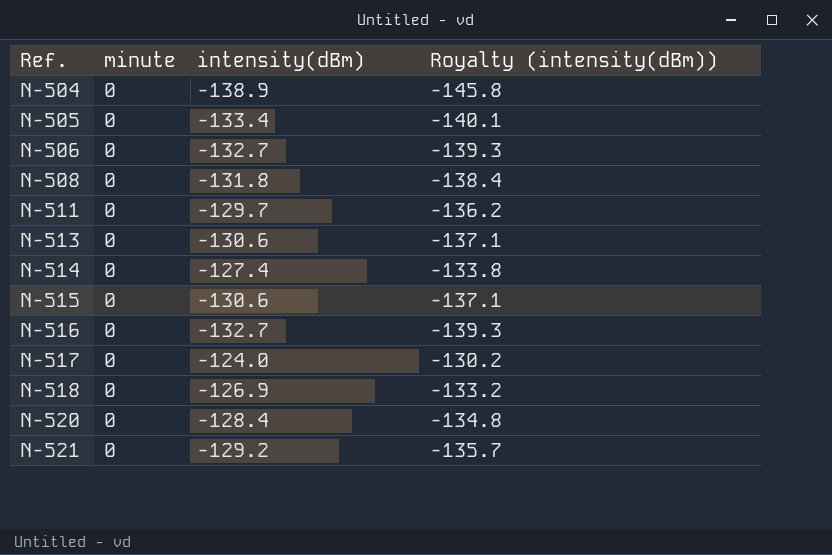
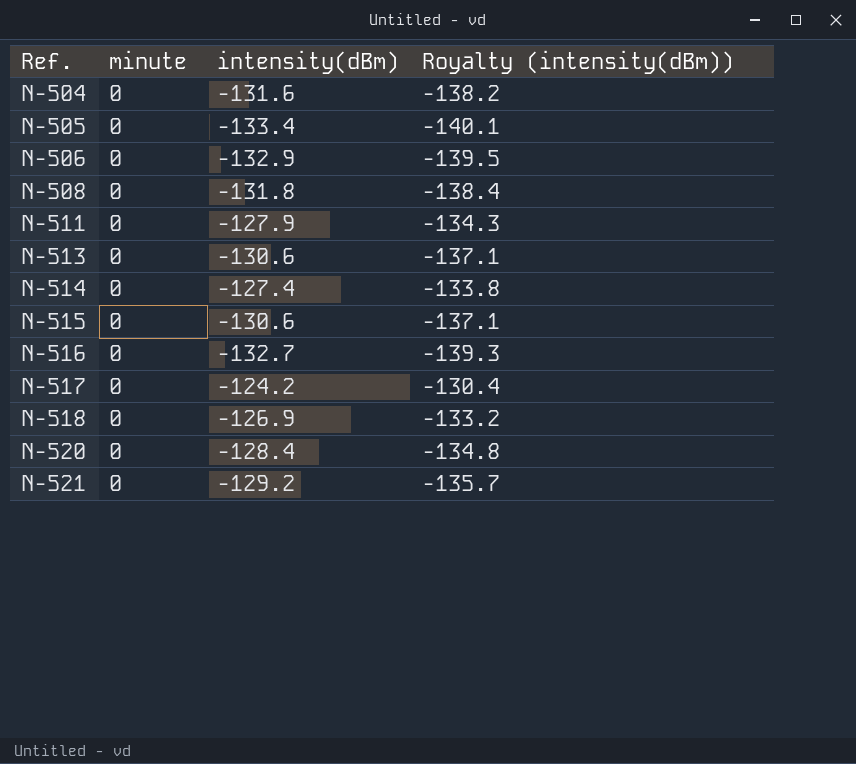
N-504 | intensity(dBm): -138.9 -> -131.6
N-504 | Royalty (intensity(dBm)): -145.8 -> -138.2
N-506 | intensity(dBm): -132.7 -> -132.9
N-506 | Royalty (intensity(dBm)): -139.3 -> -139.5
N-511 | intensity(dBm): -129.7 -> -127.9
N-511 | Royalty (intensity(dBm)): -136.2 -> -134.3
N-517 | intensity(dBm): -124.0 -> -124.2
N-517 | Royalty (intensity(dBm)): -130.2 -> -130.4

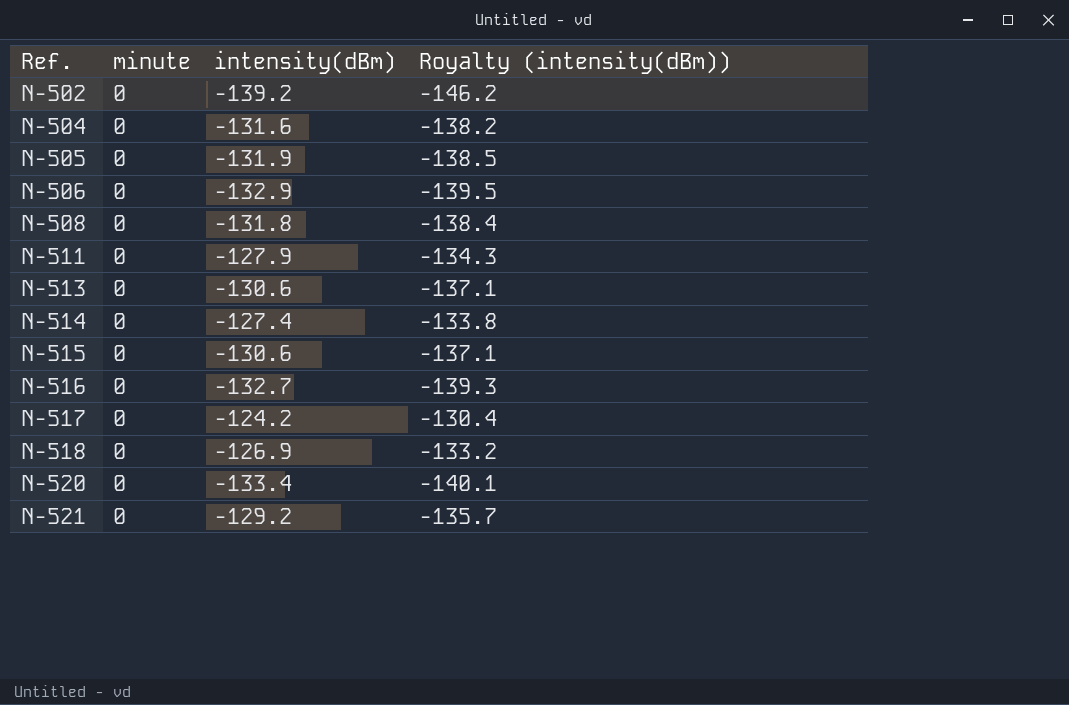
row N-502: none -> 0 | -139.2 | -146.2
N-505 | intensity(dBm): -133.4 -> -131.9
N-505 | Royalty (intensity(dBm)): -140.1 -> -138.5
N-520 | intensity(dBm): -128.4 -> -133.4
N-520 | Royalty (intensity(dBm)): -134.8 -> -140.1

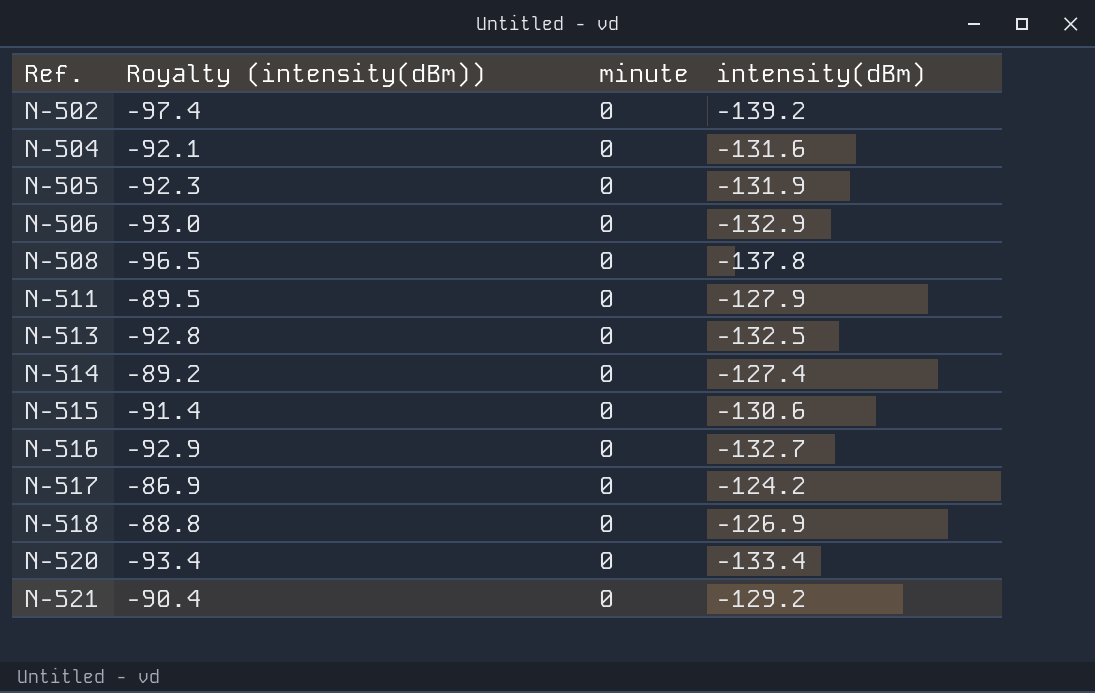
column Royalty (intensity(dBm)) | formula: [intensity(dBm)] * 1.05 -> [intensity(dBm)] * 0.7
column Royalty (intensity(dBm)) | position: 4 -> 2
N-508 | intensity(dBm): -131.8 -> -137.8
N-513 | intensity(dBm): -130.6 -> -132.5

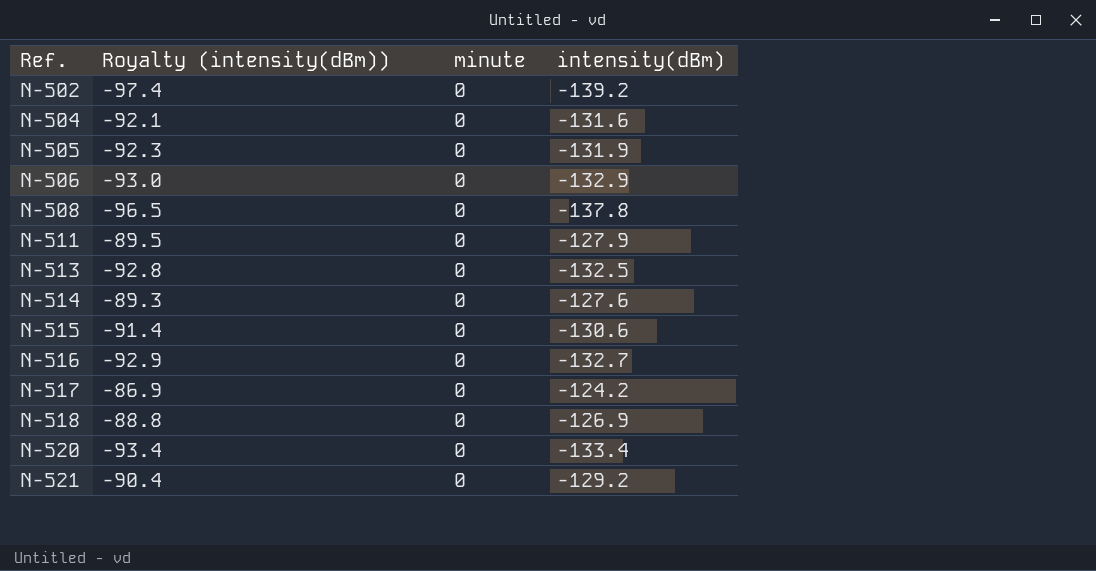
N-514 | Royalty (intensity(dBm)): -89.2 -> -89.3
N-514 | intensity(dBm): -127.4 -> -127.6

